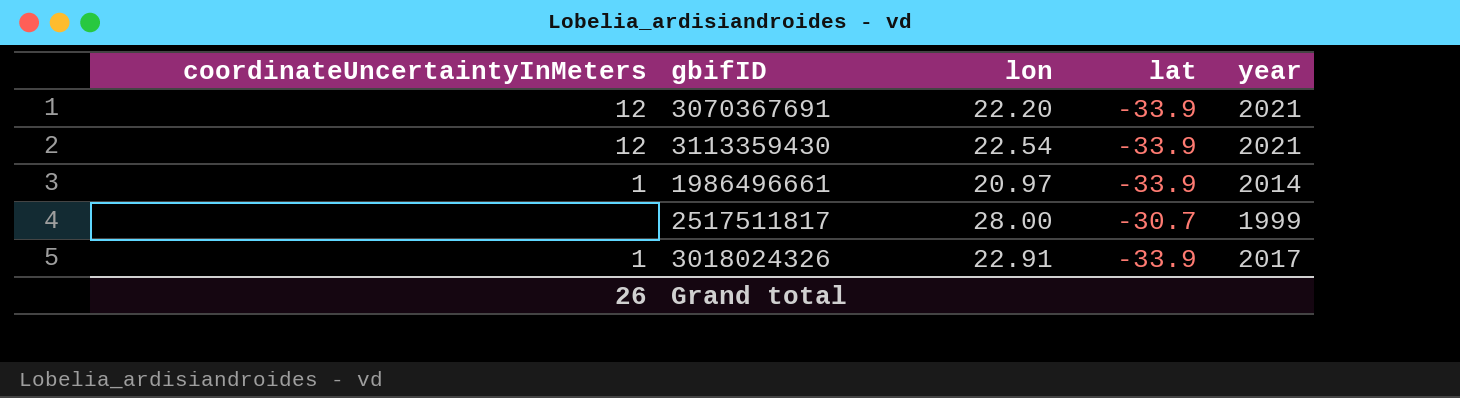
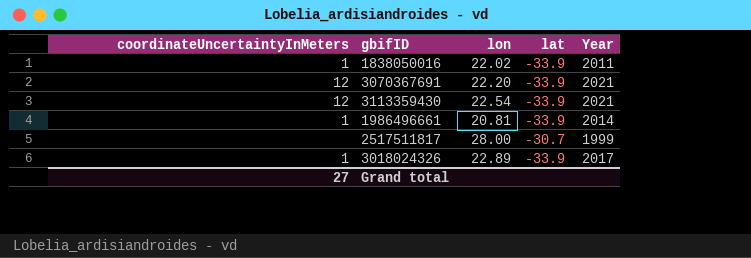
column name: year -> Year
row 1838050016: none -> 1 | 22.02 | -33.9 | 2011
1986496661 | lon: 20.97 -> 20.81
3018024326 | lon: 22.91 -> 22.89
Grand total | coordinateUncertaintyInMeters: 26 -> 27

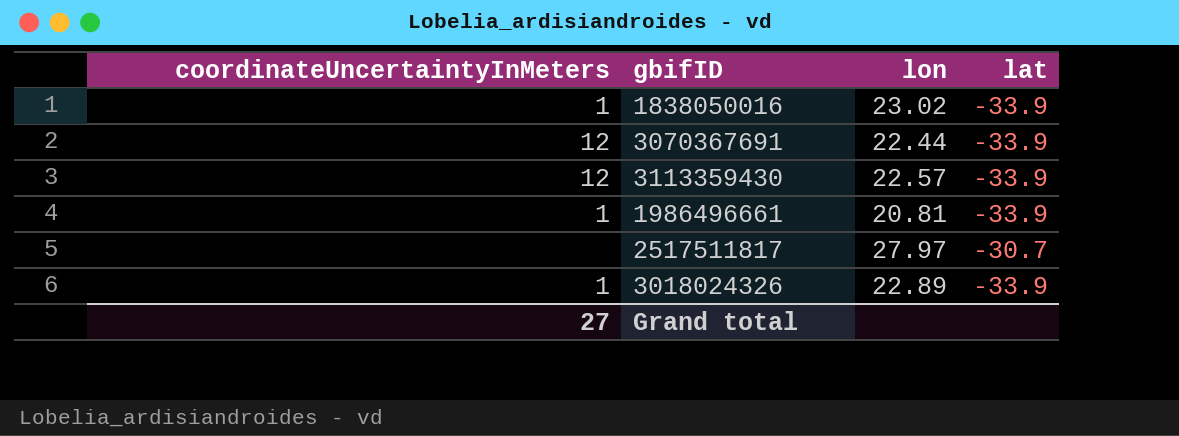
column Year | position: 5 -> none
1838050016 | lon: 22.02 -> 23.02
3070367691 | lon: 22.20 -> 22.44
3113359430 | lon: 22.54 -> 22.57
2517511817 | lon: 28.00 -> 27.97

